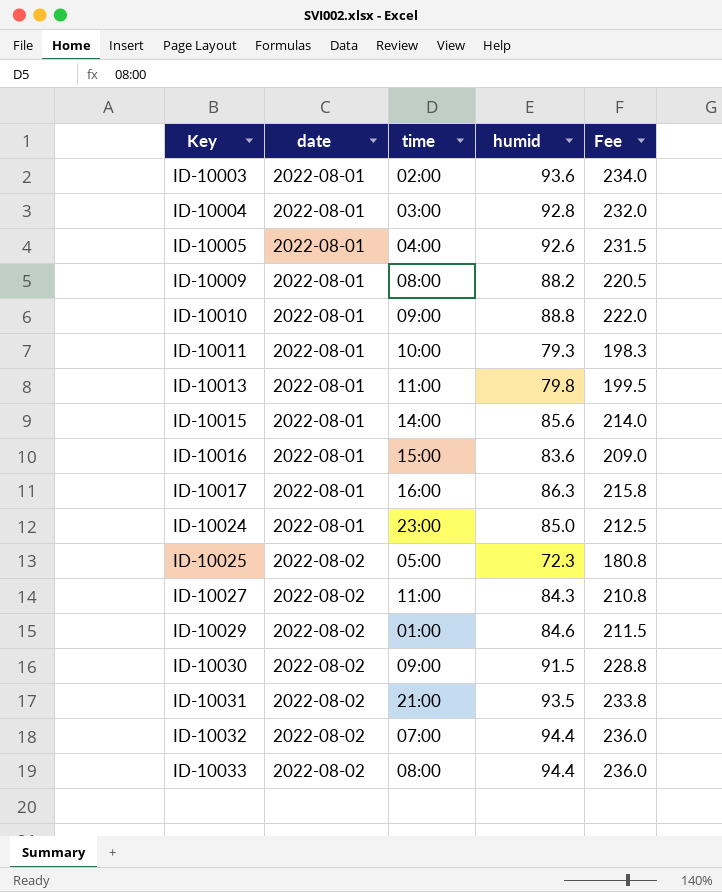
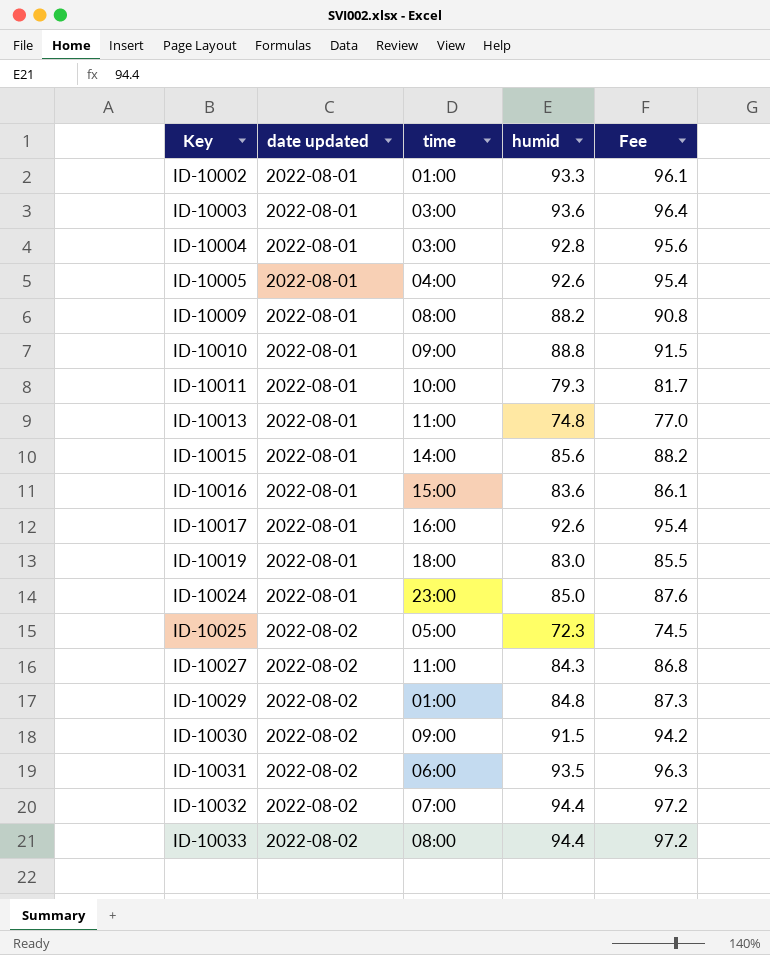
column name: date -> date updated
column Fee | formula: [humid] * 2.5 -> [humid] * 1.03
row ID-10002: none -> 2022-08-01 | 01:00 | 93.3 | 96.1
ID-10003 | time: 02:00 -> 03:00
ID-10013 | humid: 79.8 -> 74.8
ID-10017 | humid: 86.3 -> 92.6
row ID-10019: none -> 2022-08-01 | 18:00 | 83.0 | 85.5
ID-10029 | humid: 84.6 -> 84.8
ID-10031 | time: 21:00 -> 06:00

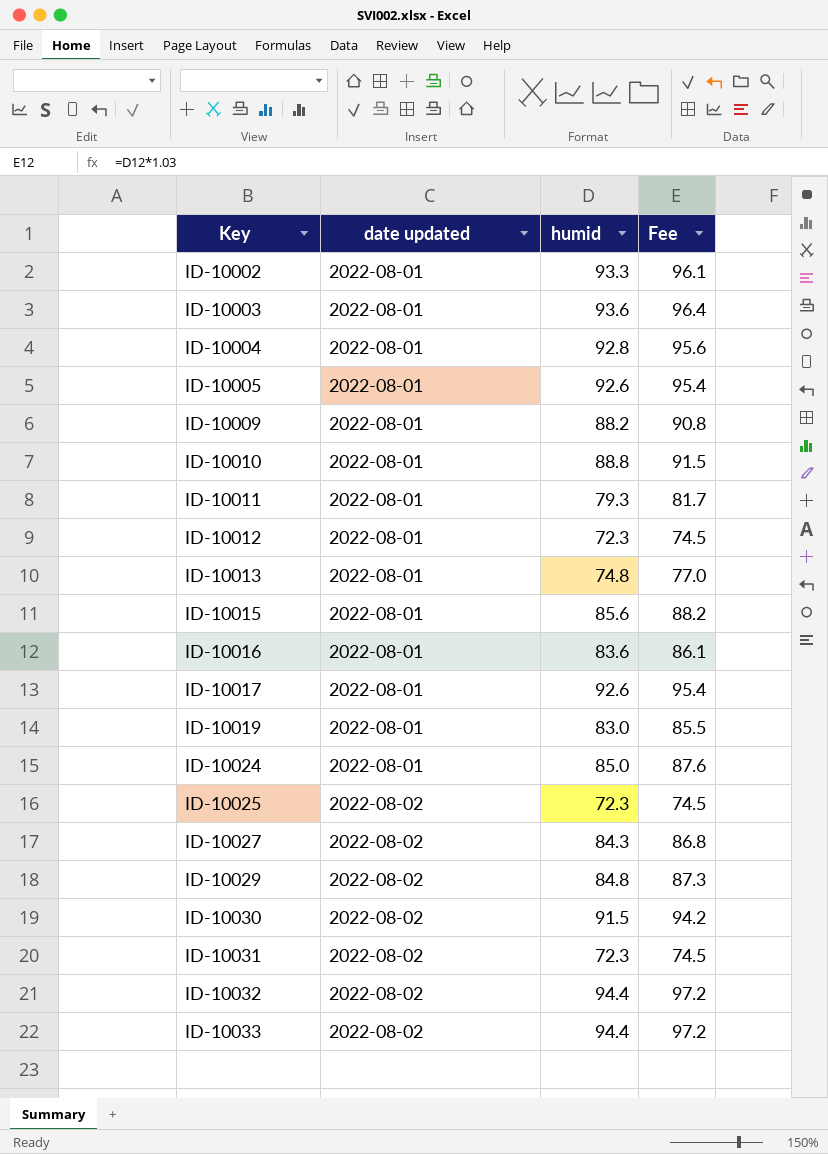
column time | position: 3 -> none
row ID-10012: none -> 2022-08-01 | 72.3 | 74.5
ID-10031 | humid: 93.5 -> 72.3
ID-10031 | Fee: 96.3 -> 74.5

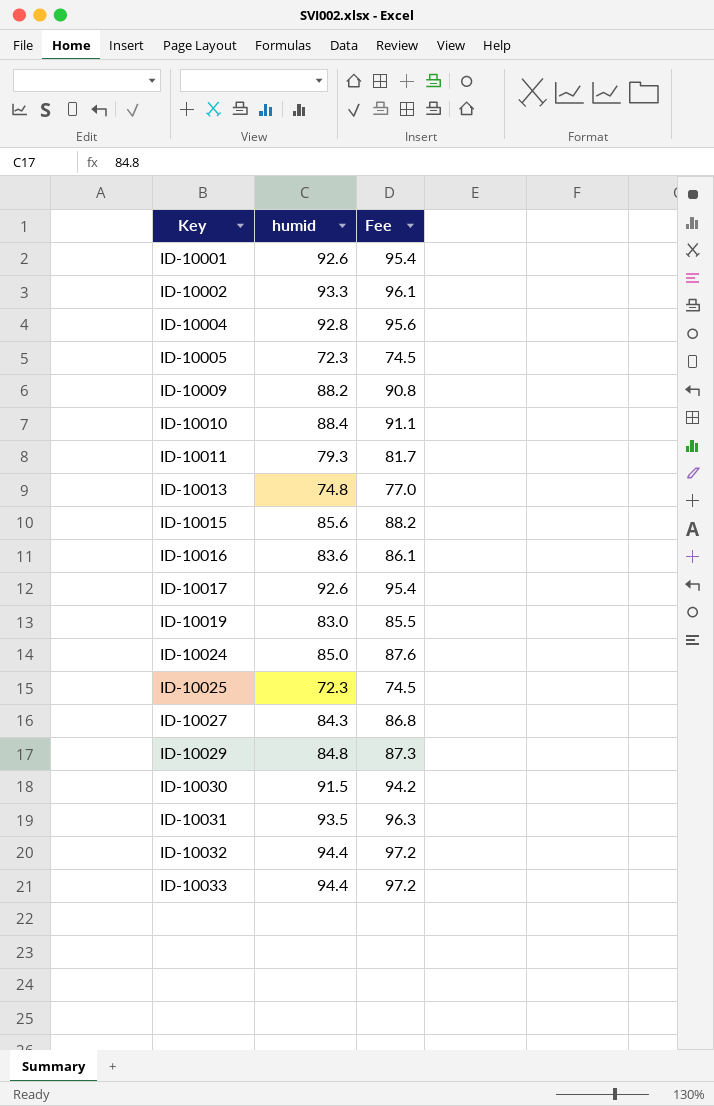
column date updated | position: 2 -> none
row ID-10003: 2022-08-01 | 93.6 | 96.4 -> none
row ID-10012: 2022-08-01 | 72.3 | 74.5 -> none
row ID-10001: none -> 92.6 | 95.4
ID-10005 | humid: 92.6 -> 72.3
ID-10005 | Fee: 95.4 -> 74.5
ID-10010 | humid: 88.8 -> 88.4
ID-10010 | Fee: 91.5 -> 91.1
ID-10031 | humid: 72.3 -> 93.5
ID-10031 | Fee: 74.5 -> 96.3

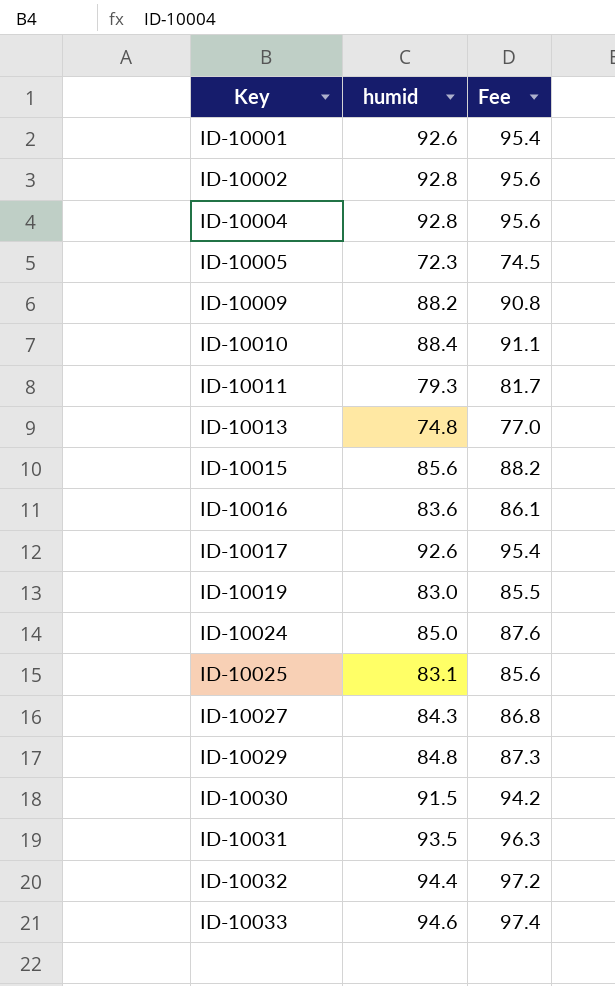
ID-10002 | humid: 93.3 -> 92.8
ID-10002 | Fee: 96.1 -> 95.6
ID-10025 | humid: 72.3 -> 83.1
ID-10025 | Fee: 74.5 -> 85.6
ID-10033 | humid: 94.4 -> 94.6
ID-10033 | Fee: 97.2 -> 97.4

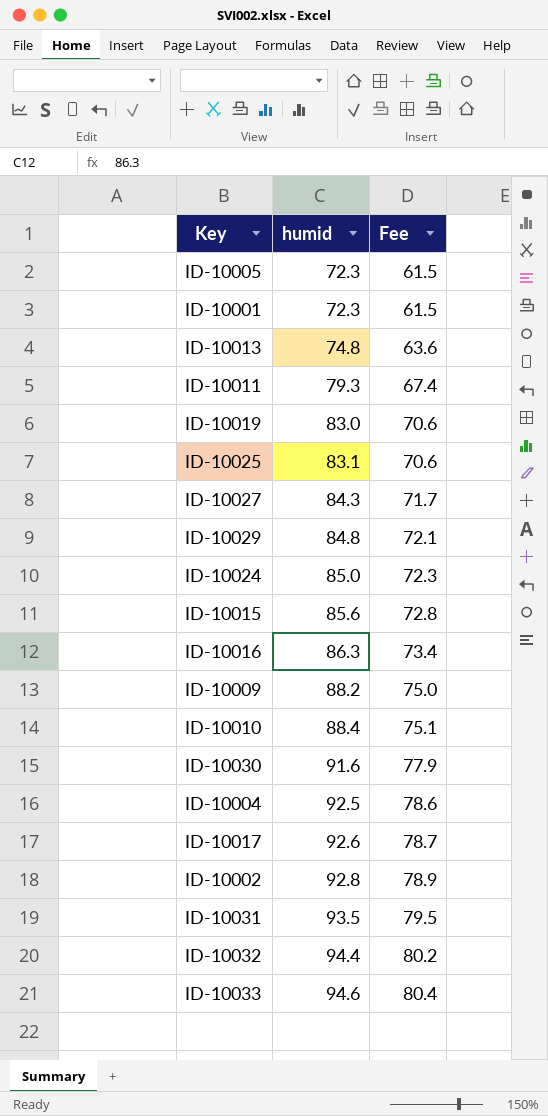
row order: Key ascending -> humid ascending
column Fee | formula: [humid] * 1.03 -> [humid] * 0.85
ID-10001 | humid: 92.6 -> 72.3
ID-10016 | humid: 83.6 -> 86.3
ID-10030 | humid: 91.5 -> 91.6
ID-10004 | humid: 92.8 -> 92.5

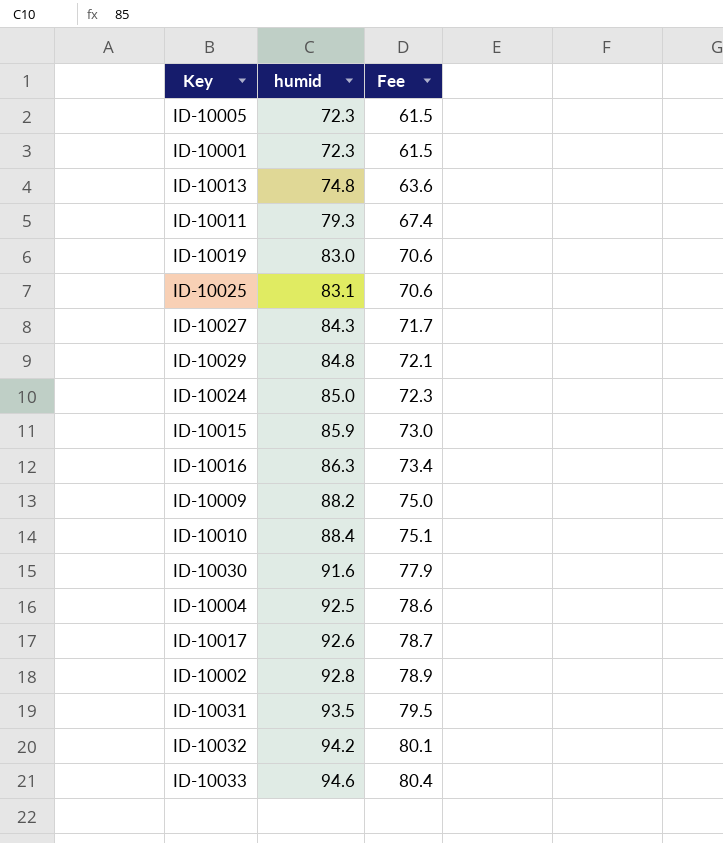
ID-10015 | humid: 85.6 -> 85.9
ID-10015 | Fee: 72.8 -> 73.0
ID-10032 | humid: 94.4 -> 94.2
ID-10032 | Fee: 80.2 -> 80.1

